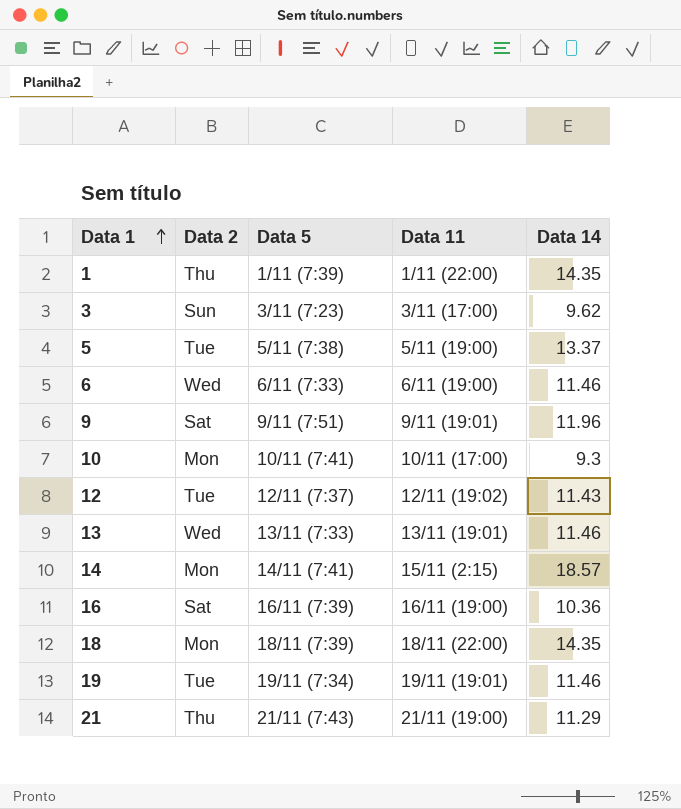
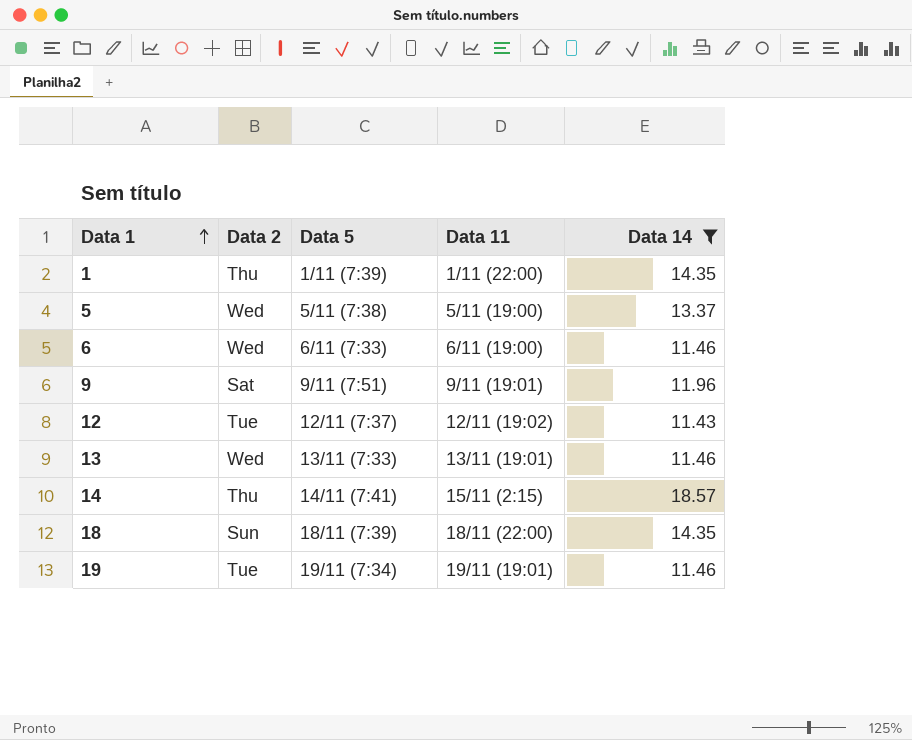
filter: none -> Data 14 >= 11.43
5 | Data 2: Tue -> Wed
14 | Data 2: Mon -> Thu
18 | Data 2: Mon -> Sun

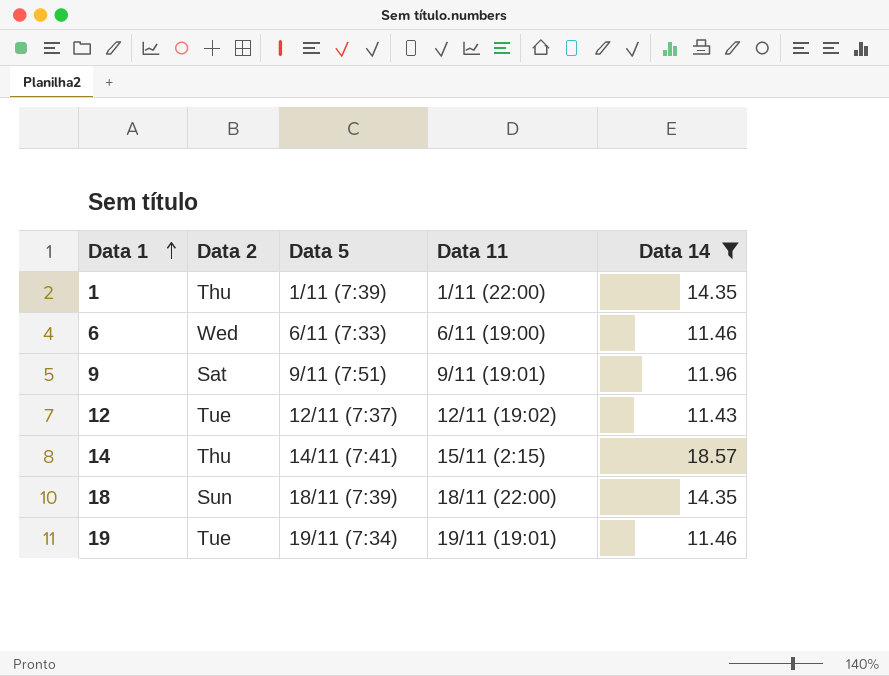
row 5: Wed | 5/11 (7:38) | 5/11 (19:00) | 13.37 -> none
row 13: Wed | 13/11 (7:33) | 13/11 (19:01) | 11.46 -> none

